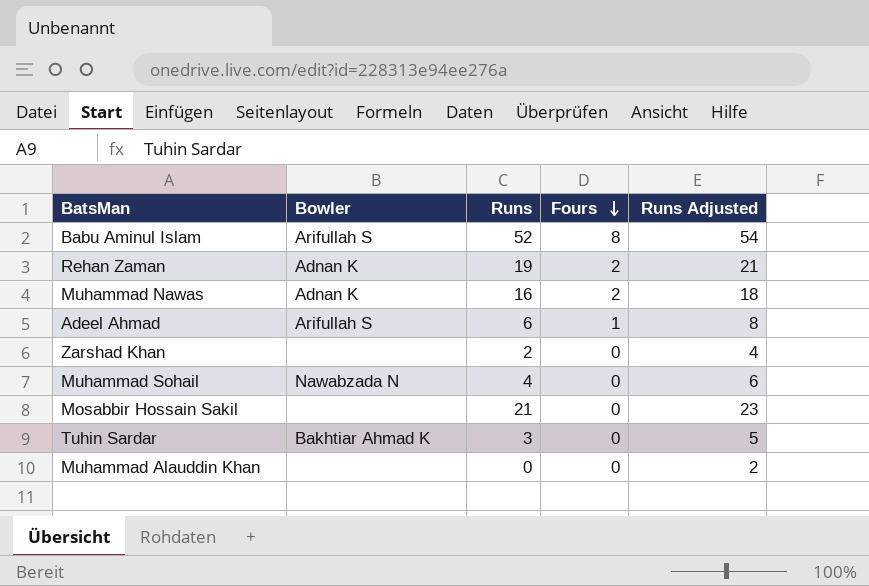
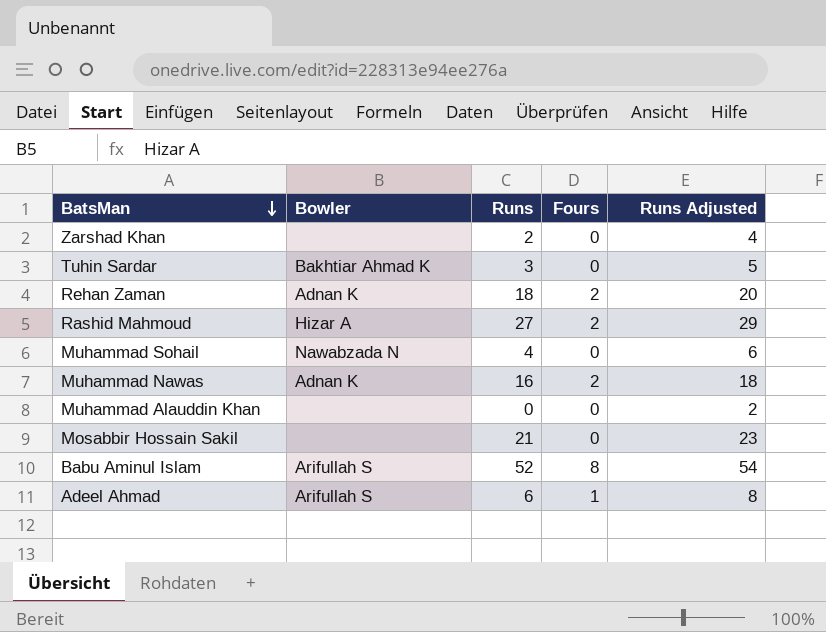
row order: Fours descending -> BatsMan descending
Rehan Zaman | Runs: 19 -> 18
Rehan Zaman | Runs Adjusted: 21 -> 20
row Rashid Mahmoud: none -> Hizar A | 27 | 2 | 29

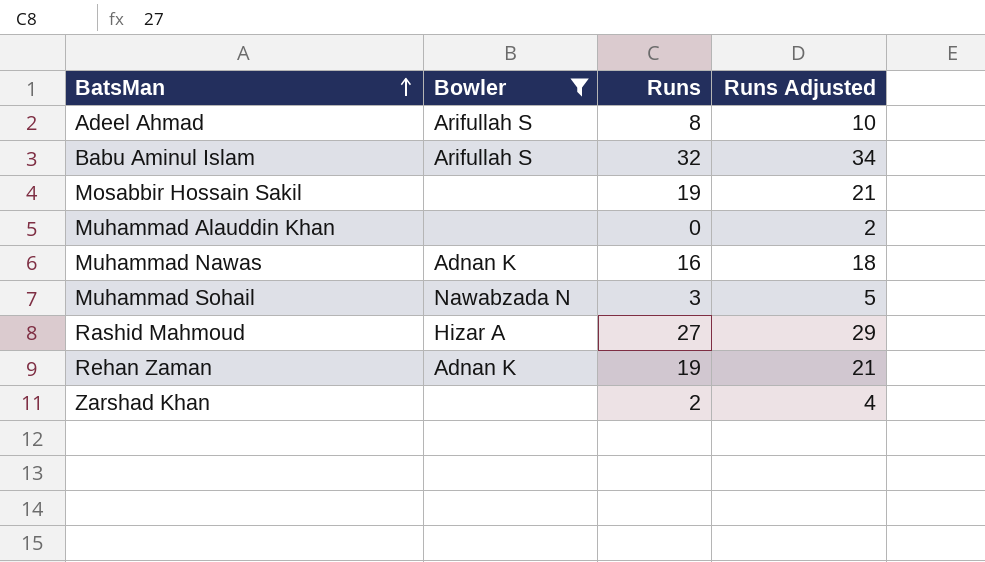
filter: none -> Bowler != Bakhtiar Ahmad K
row order: BatsMan descending -> BatsMan ascending
column Fours | position: 4 -> none
Adeel Ahmad | Runs: 6 -> 8
Adeel Ahmad | Runs Adjusted: 8 -> 10
Babu Aminul Islam | Runs: 52 -> 32
Babu Aminul Islam | Runs Adjusted: 54 -> 34
Mosabbir Hossain Sakil | Runs: 21 -> 19
Mosabbir Hossain Sakil | Runs Adjusted: 23 -> 21
Muhammad Sohail | Runs: 4 -> 3
Muhammad Sohail | Runs Adjusted: 6 -> 5
Rehan Zaman | Runs: 18 -> 19
Rehan Zaman | Runs Adjusted: 20 -> 21

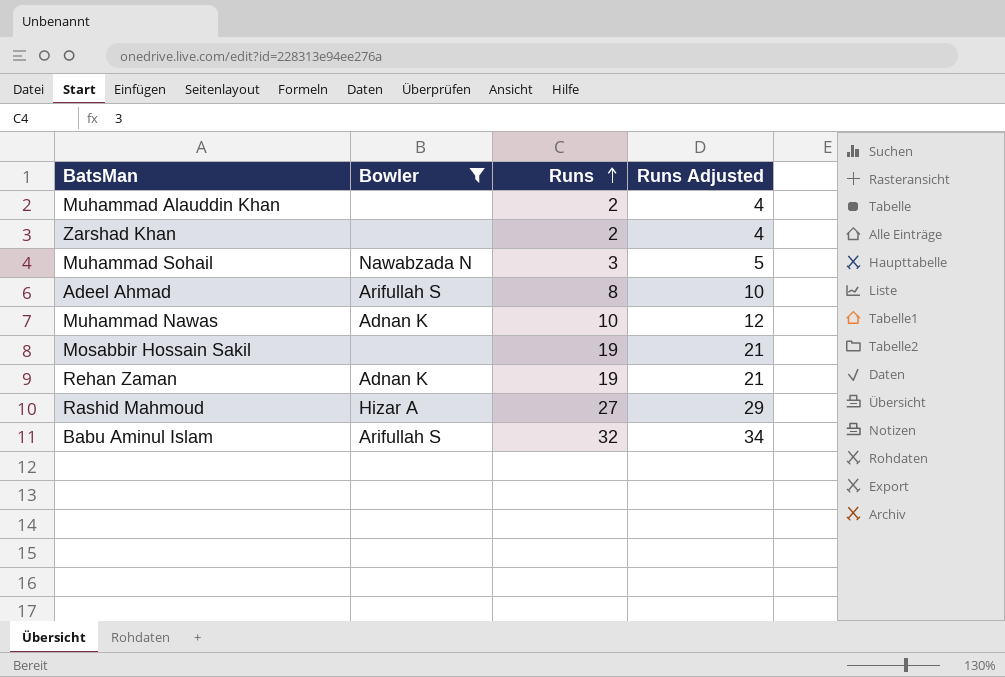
row order: BatsMan ascending -> Runs ascending
Muhammad Alauddin Khan | Runs: 0 -> 2
Muhammad Alauddin Khan | Runs Adjusted: 2 -> 4
Muhammad Nawas | Runs: 16 -> 10
Muhammad Nawas | Runs Adjusted: 18 -> 12

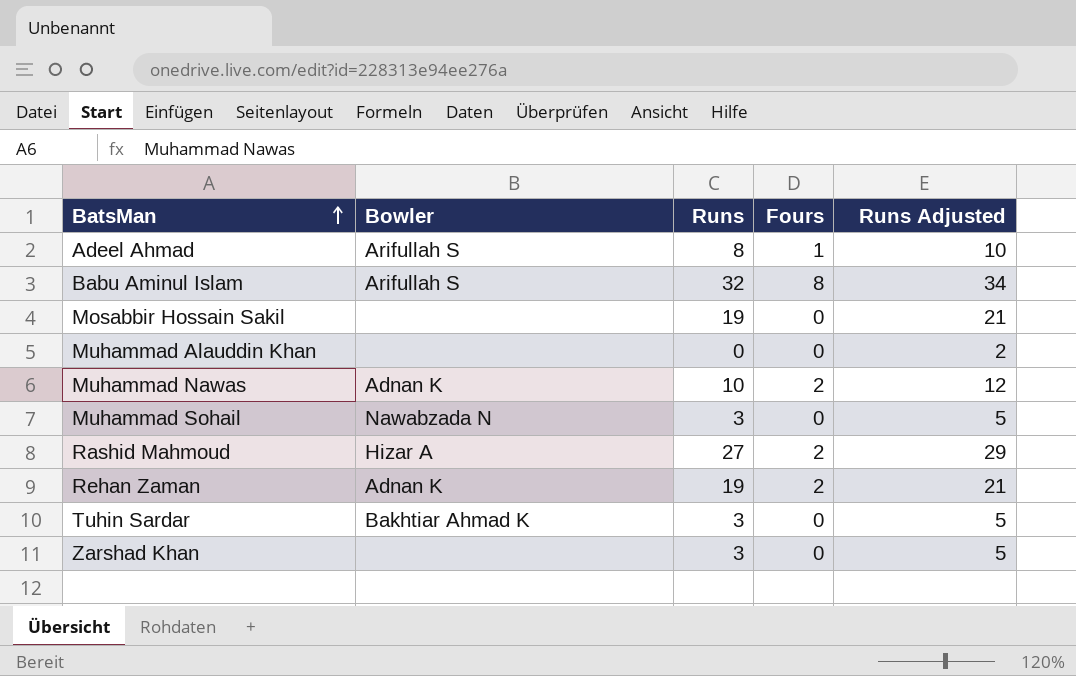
filter: Bowler != Bakhtiar Ahmad K -> none
row order: Runs ascending -> BatsMan ascending
column Fours | position: none -> 4
Muhammad Alauddin Khan | Runs: 2 -> 0
Muhammad Alauddin Khan | Runs Adjusted: 4 -> 2
Zarshad Khan | Runs: 2 -> 3
Zarshad Khan | Runs Adjusted: 4 -> 5

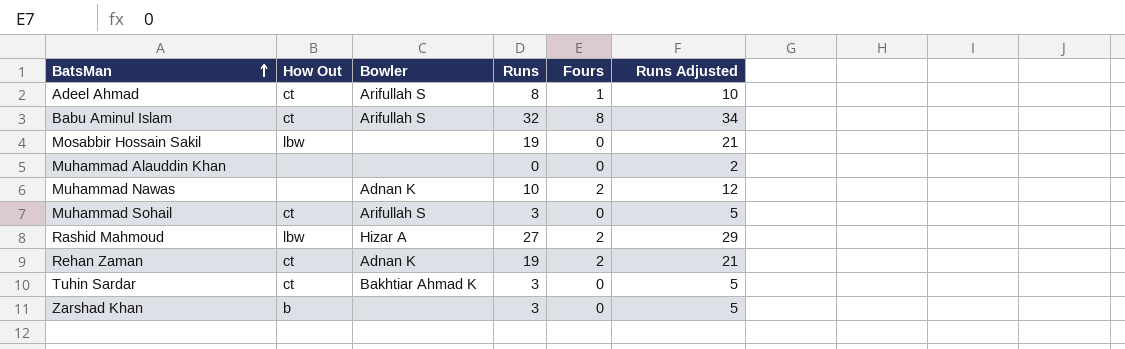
column How Out | position: none -> 2
Muhammad Sohail | Bowler: Nawabzada N -> Arifullah S

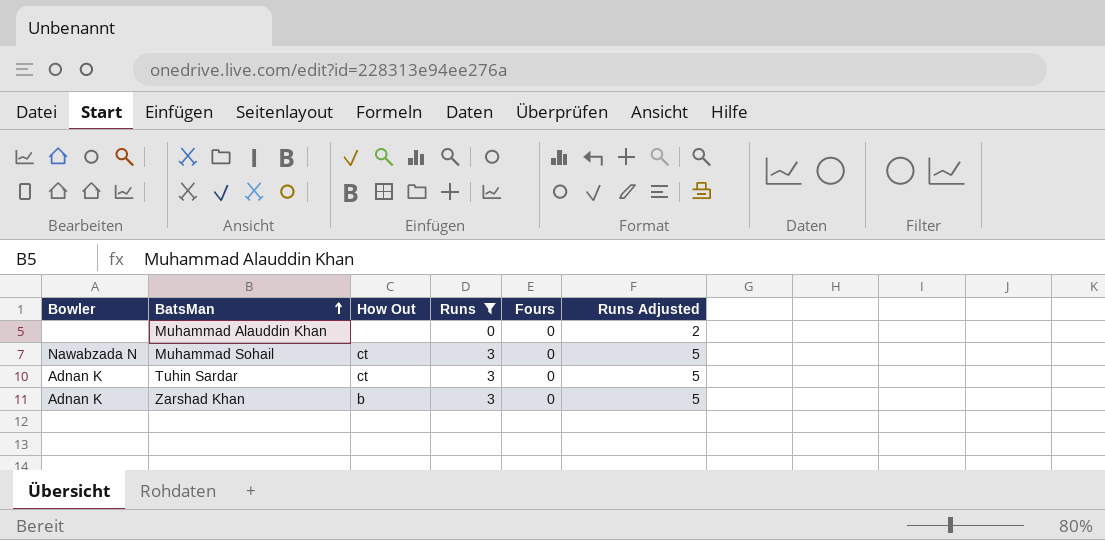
filter: none -> Runs <= 3
column Bowler | position: 3 -> 1
Muhammad Sohail | Bowler: Arifullah S -> Nawabzada N
Tuhin Sardar | Bowler: Bakhtiar Ahmad K -> Adnan K
Zarshad Khan | Bowler: none -> Adnan K

